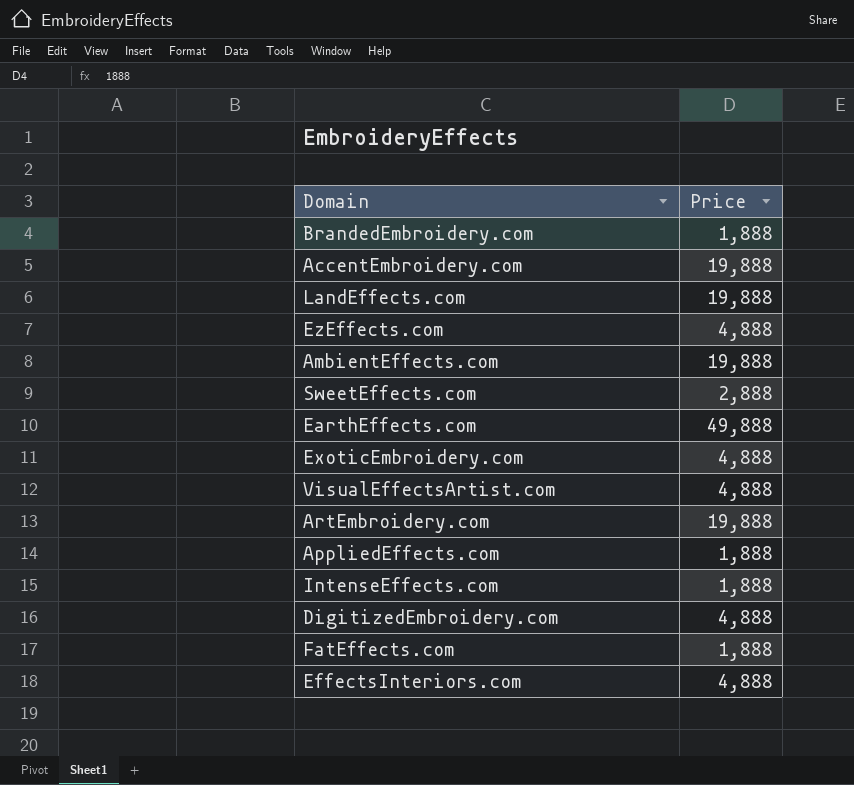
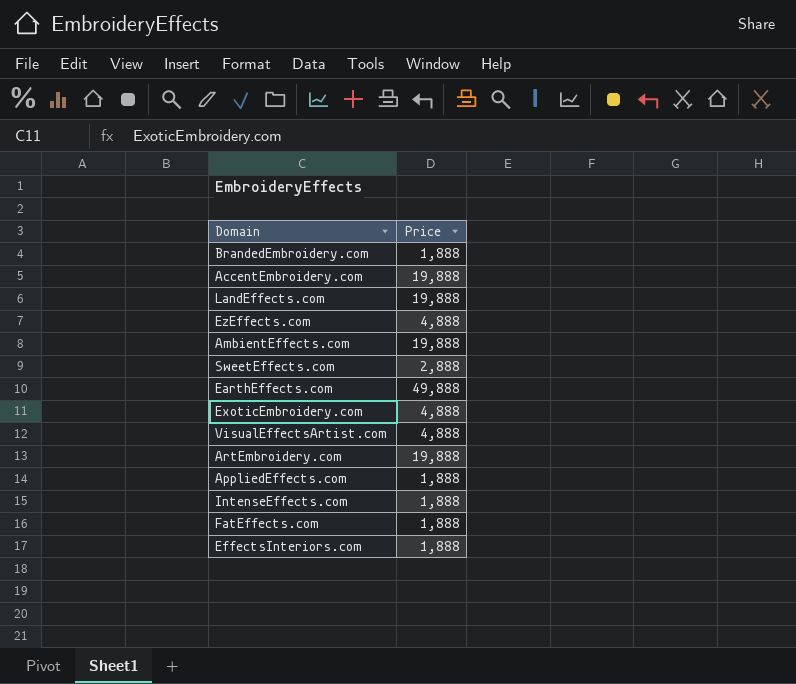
row DigitizedEmbroidery.com: 4,888 -> none
EffectsInteriors.com | Price: 4,888 -> 1,888

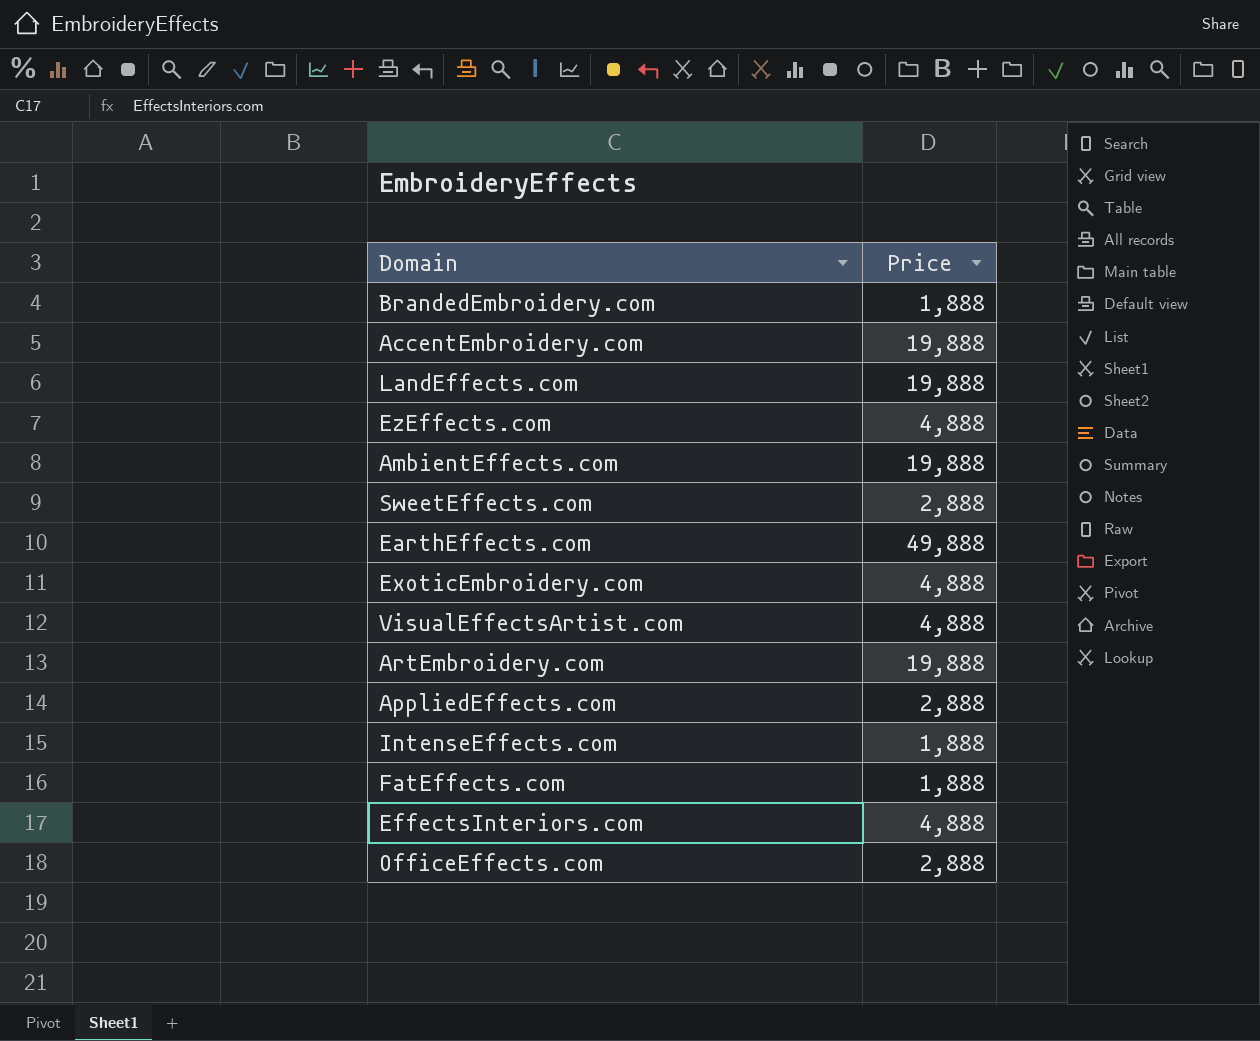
AppliedEffects.com | Price: 1,888 -> 2,888
EffectsInteriors.com | Price: 1,888 -> 4,888
row OfficeEffects.com: none -> 2,888

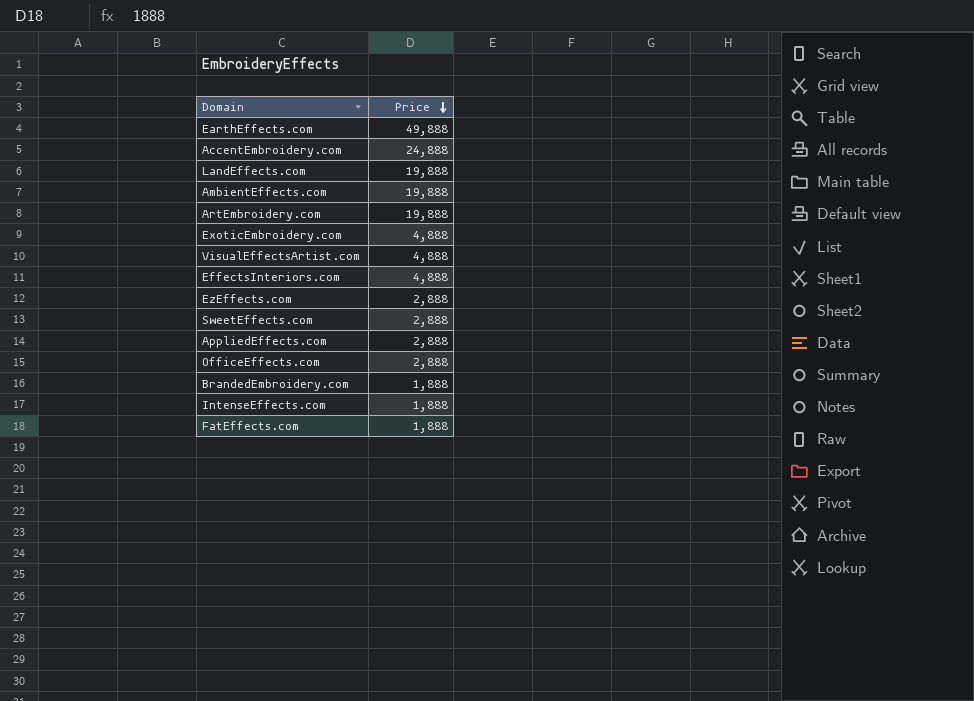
row order: none -> Price descending
AccentEmbroidery.com | Price: 19,888 -> 24,888
EzEffects.com | Price: 4,888 -> 2,888

